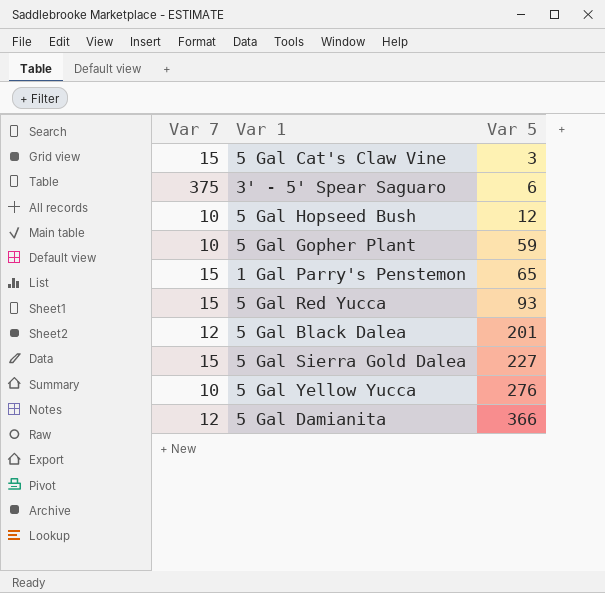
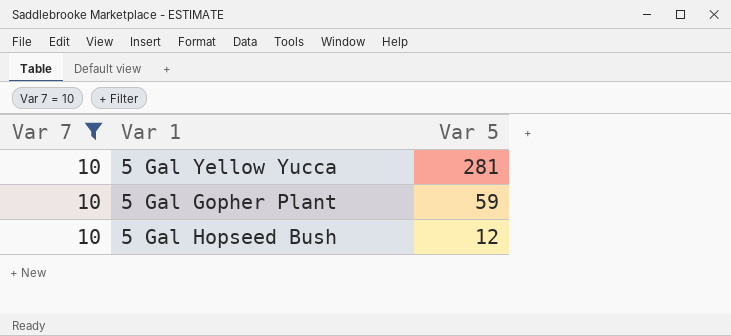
filter: none -> Var 7 = 10
row order: Var 5 ascending -> Var 5 descending
5 Gal Yellow Yucca | Var 5: 276 -> 281

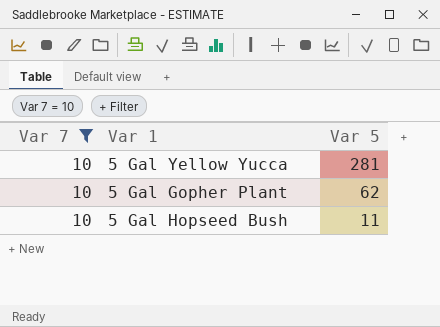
5 Gal Gopher Plant | Var 5: 59 -> 62
5 Gal Hopseed Bush | Var 5: 12 -> 11

